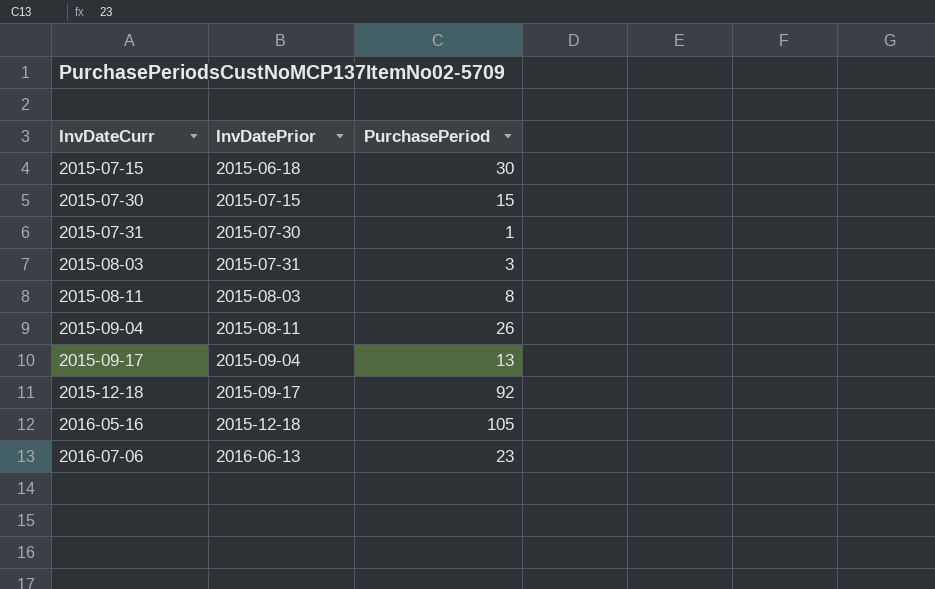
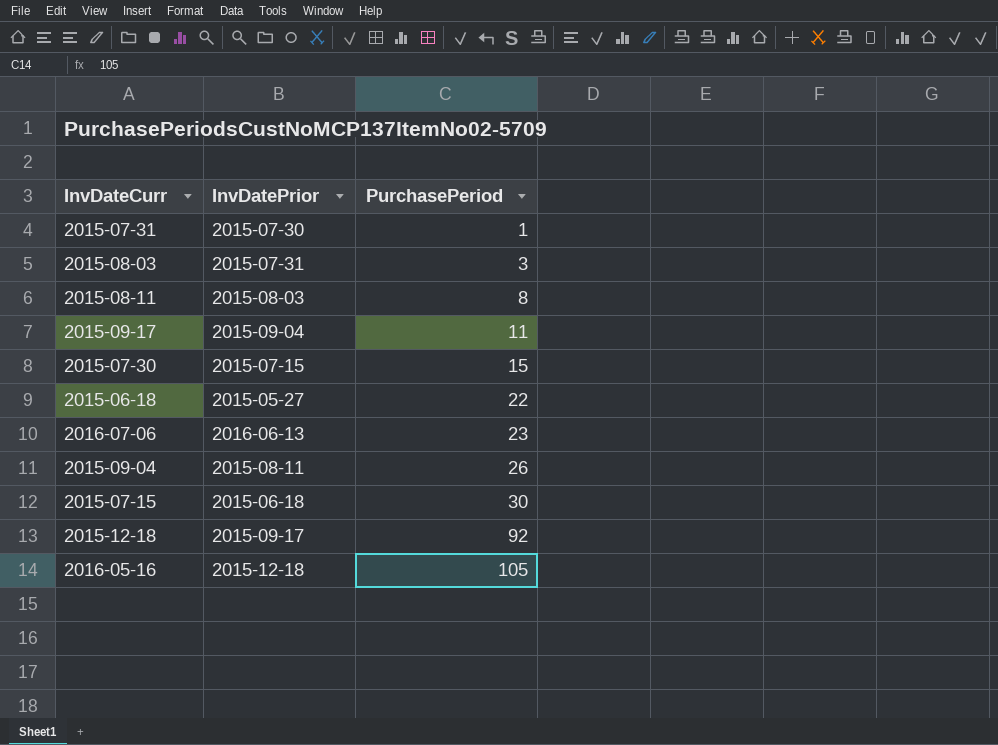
row order: InvDateCurr ascending -> PurchasePeriod ascending
2015-09-17 | PurchasePeriod: 13 -> 11
row 2015-06-18: none -> 2015-05-27 | 22

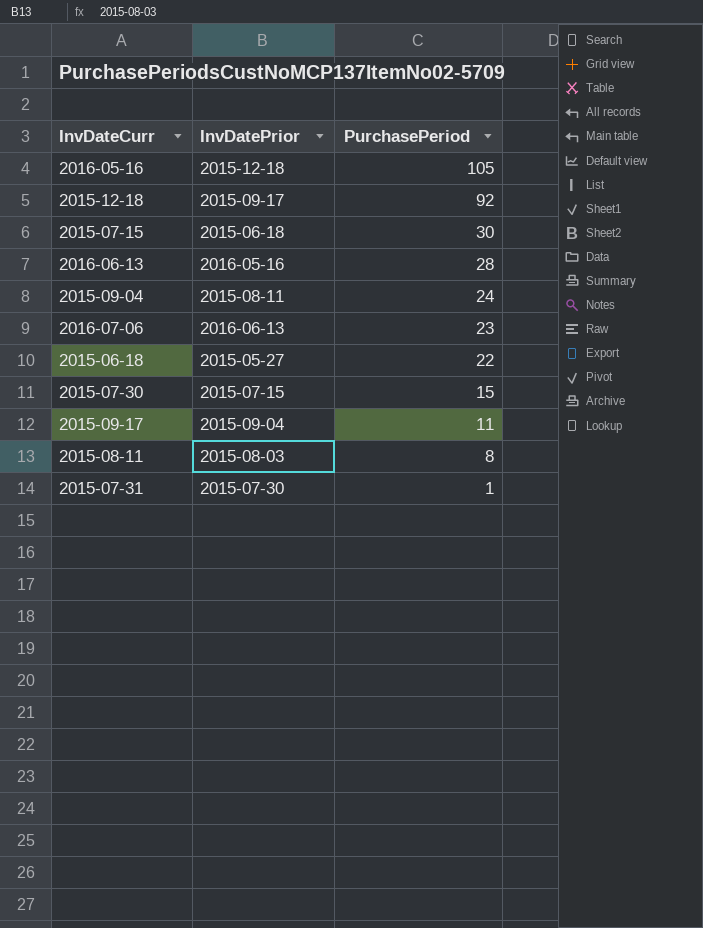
row order: PurchasePeriod ascending -> PurchasePeriod descending
row 2015-08-03: 2015-07-31 | 3 -> none
row 2016-06-13: none -> 2016-05-16 | 28
2015-09-04 | PurchasePeriod: 26 -> 24

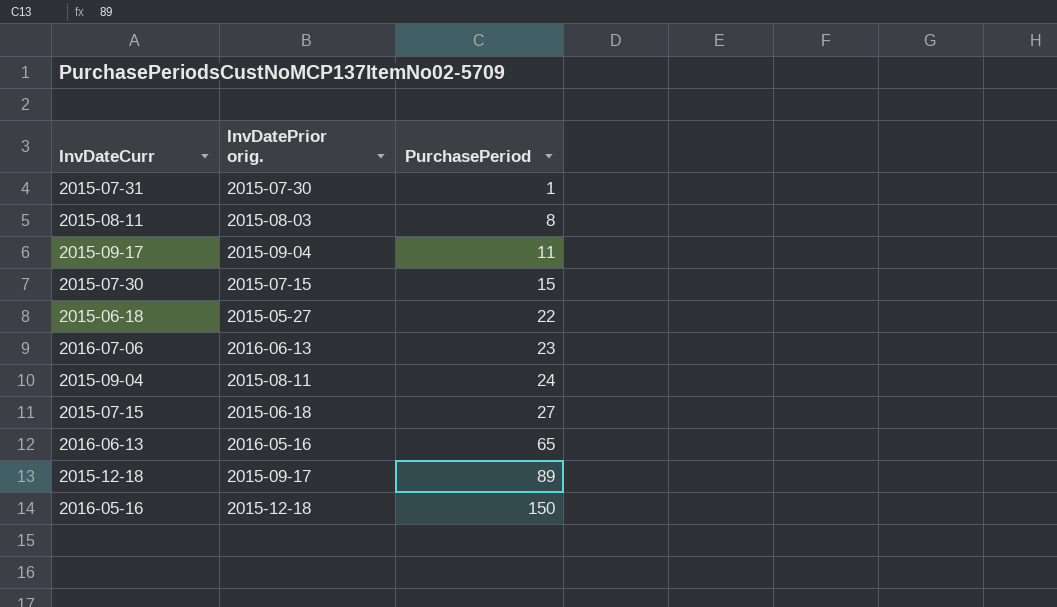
row order: PurchasePeriod descending -> PurchasePeriod ascending
column name: InvDatePrior -> InvDatePrior orig.
2015-07-15 | PurchasePeriod: 30 -> 27
2016-06-13 | PurchasePeriod: 28 -> 65
2015-12-18 | PurchasePeriod: 92 -> 89
2016-05-16 | PurchasePeriod: 105 -> 150

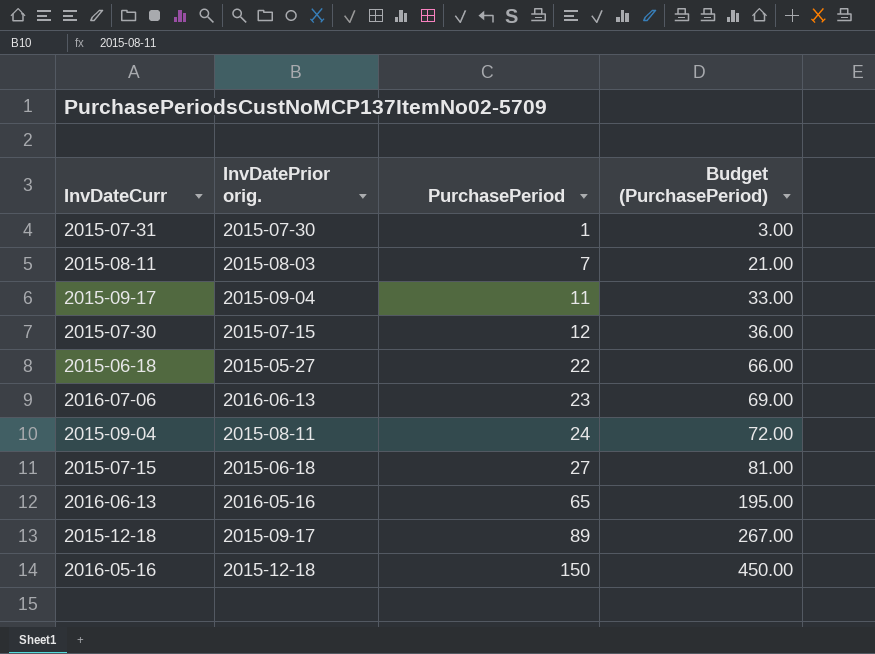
column Budget (PurchasePeriod) | formula: none -> [PurchasePeriod] * 3
2015-08-11 | PurchasePeriod: 8 -> 7
2015-07-30 | PurchasePeriod: 15 -> 12

